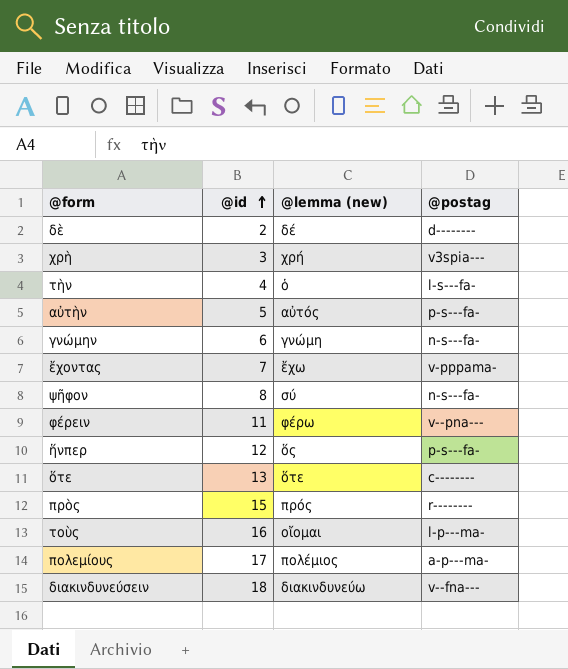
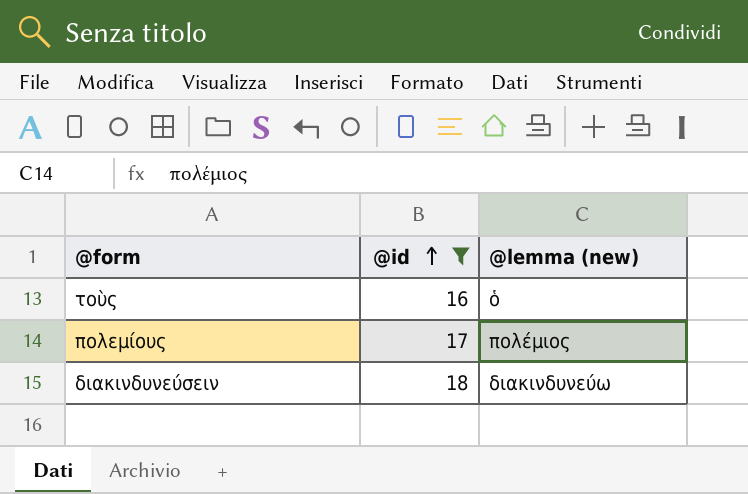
filter: none -> @id >= 16
column @postag | position: 4 -> none
τοὺς | @lemma (new): οἴομαι -> ὁ

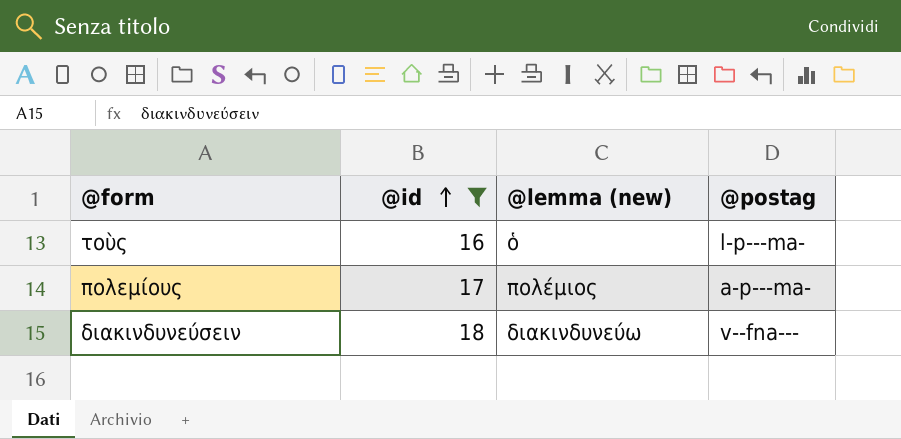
column @postag | position: none -> 4

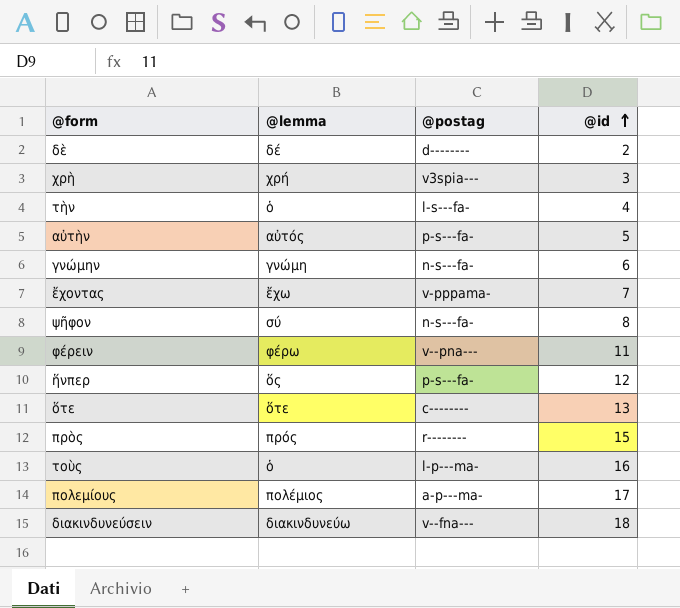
filter: @id >= 16 -> none
column name: @lemma (new) -> @lemma
column @id | position: 2 -> 4

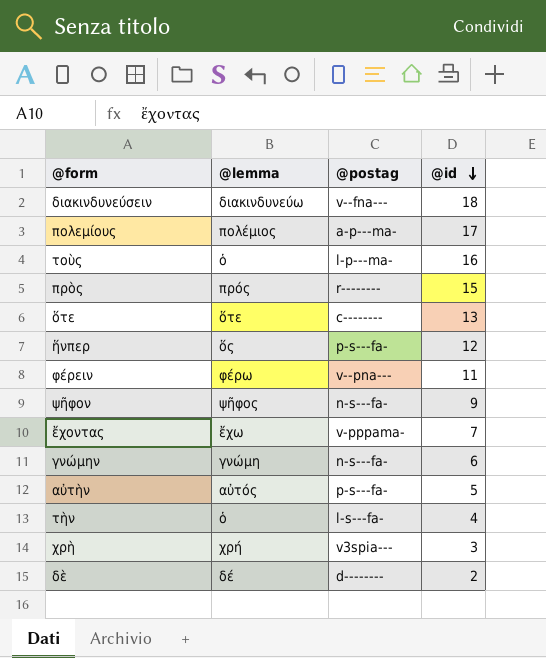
row order: @id ascending -> @id descending
ψῆφον | @lemma: σύ -> ψῆφος
ψῆφον | @id: 8 -> 9

